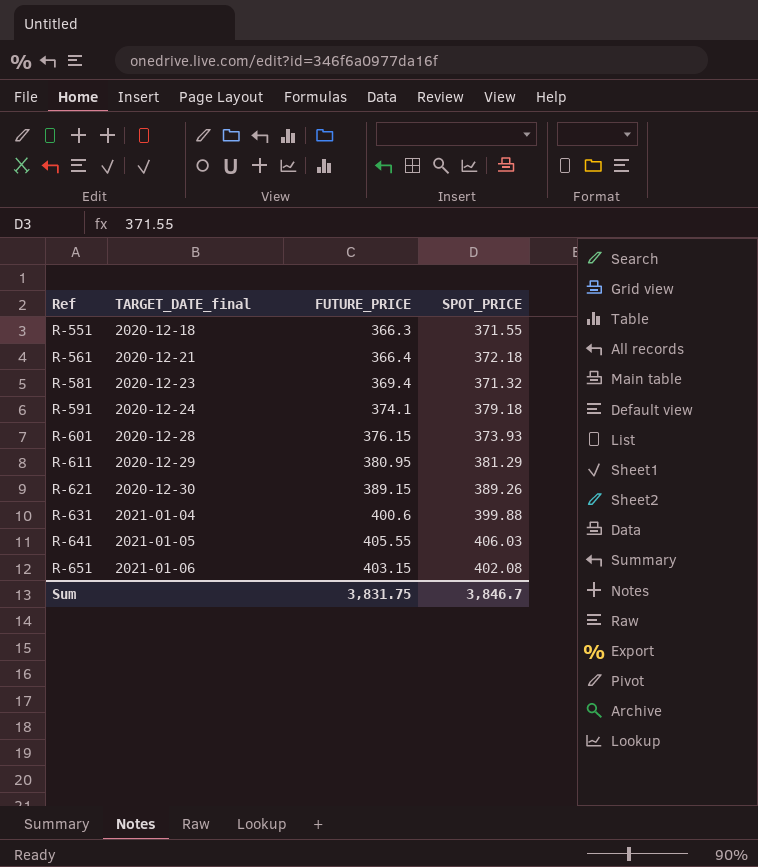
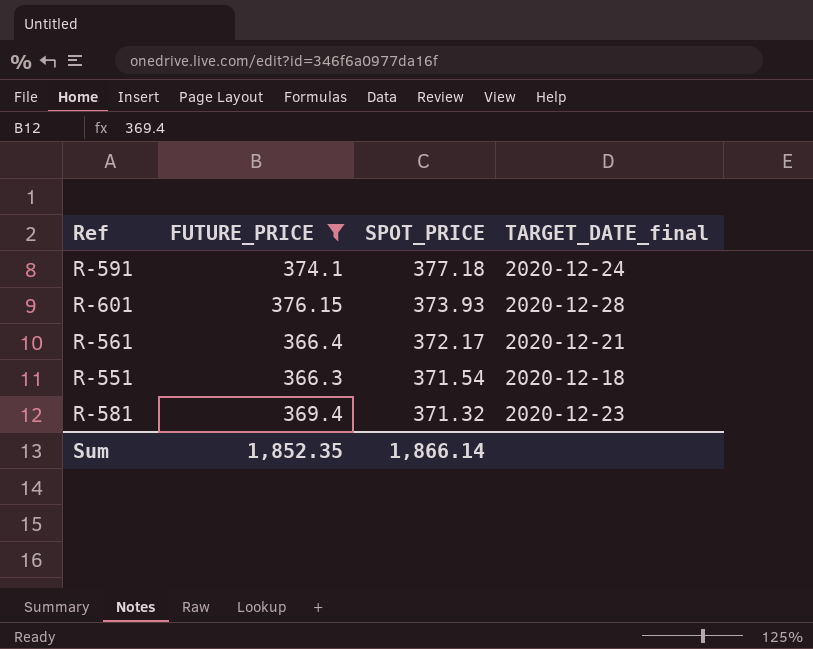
filter: none -> FUTURE_PRICE <= 376.15
row order: Ref ascending -> SPOT_PRICE descending
column TARGET_DATE_final | position: 2 -> 4
R-591 | SPOT_PRICE: 379.18 -> 377.18
R-561 | SPOT_PRICE: 372.18 -> 372.17
R-551 | SPOT_PRICE: 371.55 -> 371.54
Sum | FUTURE_PRICE: 3,831.75 -> 1,852.35
Sum | SPOT_PRICE: 3,846.7 -> 1,866.14

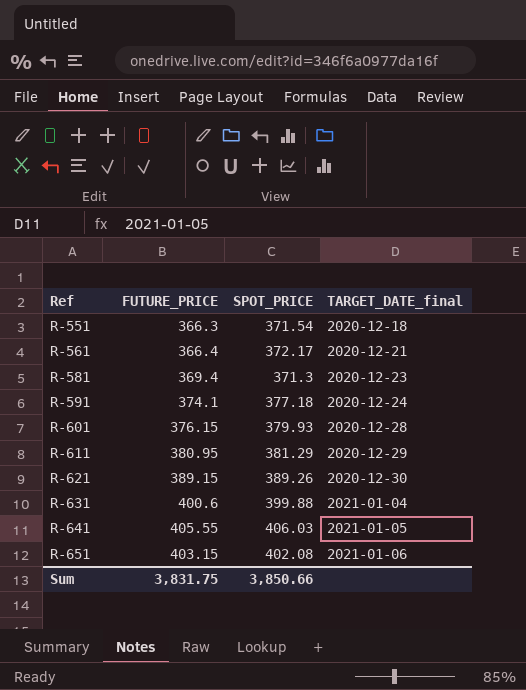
filter: FUTURE_PRICE <= 376.15 -> none
row order: SPOT_PRICE descending -> Ref ascending
R-581 | SPOT_PRICE: 371.32 -> 371.3
R-601 | SPOT_PRICE: 373.93 -> 379.93
Sum | FUTURE_PRICE: 1,852.35 -> 3,831.75
Sum | SPOT_PRICE: 1,866.14 -> 3,850.66

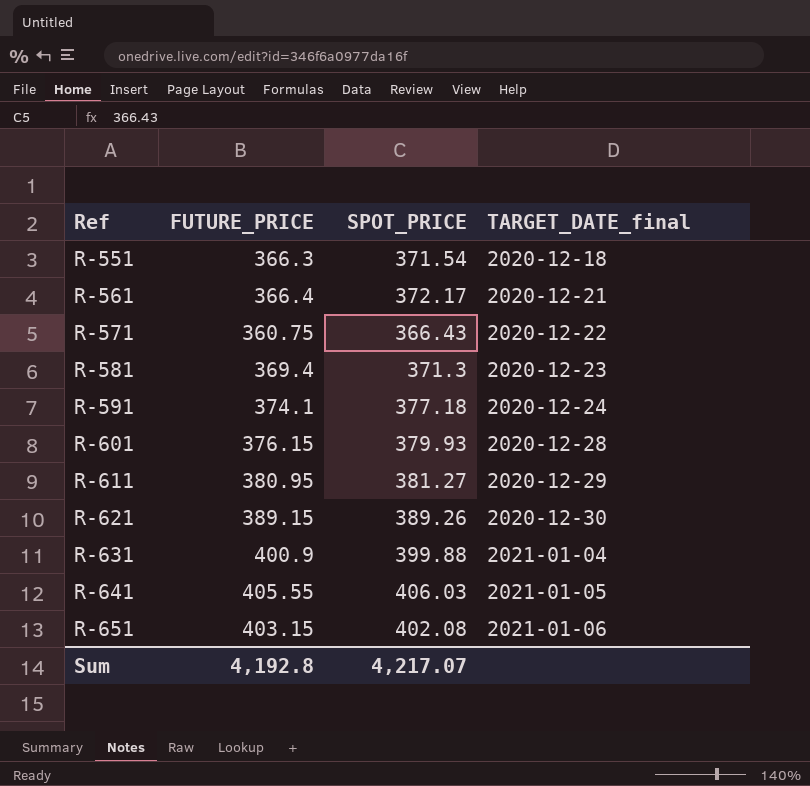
row R-571: none -> 360.75 | 366.43 | 2020-12-22
R-611 | SPOT_PRICE: 381.29 -> 381.27
R-631 | FUTURE_PRICE: 400.6 -> 400.9
Sum | FUTURE_PRICE: 3,831.75 -> 4,192.8
Sum | SPOT_PRICE: 3,850.66 -> 4,217.07

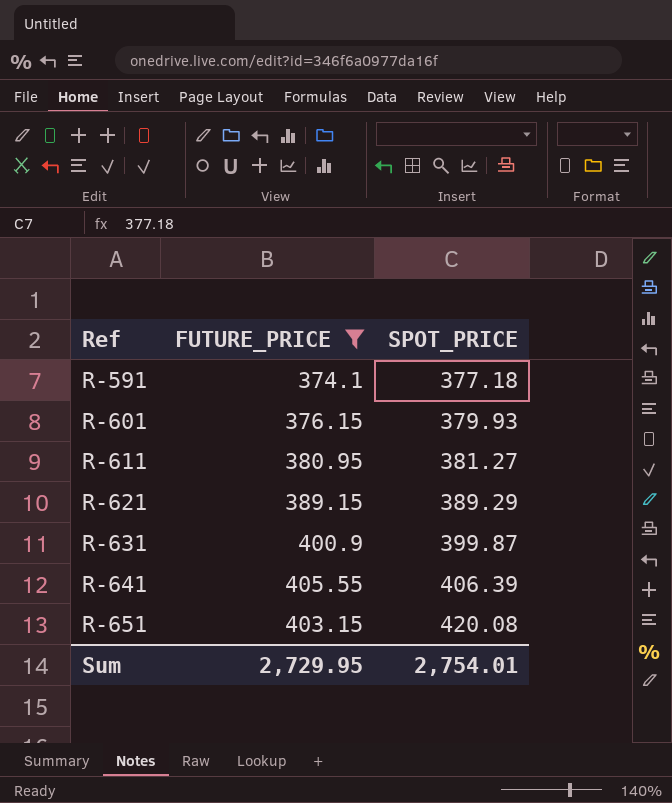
filter: none -> FUTURE_PRICE >= 374.1
column TARGET_DATE_final | position: 4 -> none
R-621 | SPOT_PRICE: 389.26 -> 389.29
R-631 | SPOT_PRICE: 399.88 -> 399.87
R-641 | SPOT_PRICE: 406.03 -> 406.39
R-651 | SPOT_PRICE: 402.08 -> 420.08
Sum | FUTURE_PRICE: 4,192.8 -> 2,729.95
Sum | SPOT_PRICE: 4,217.07 -> 2,754.01

